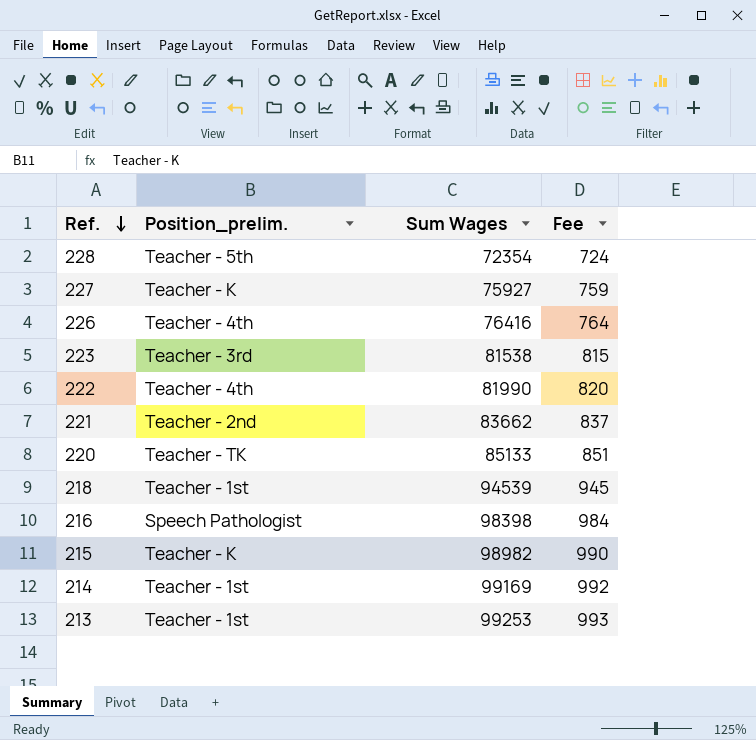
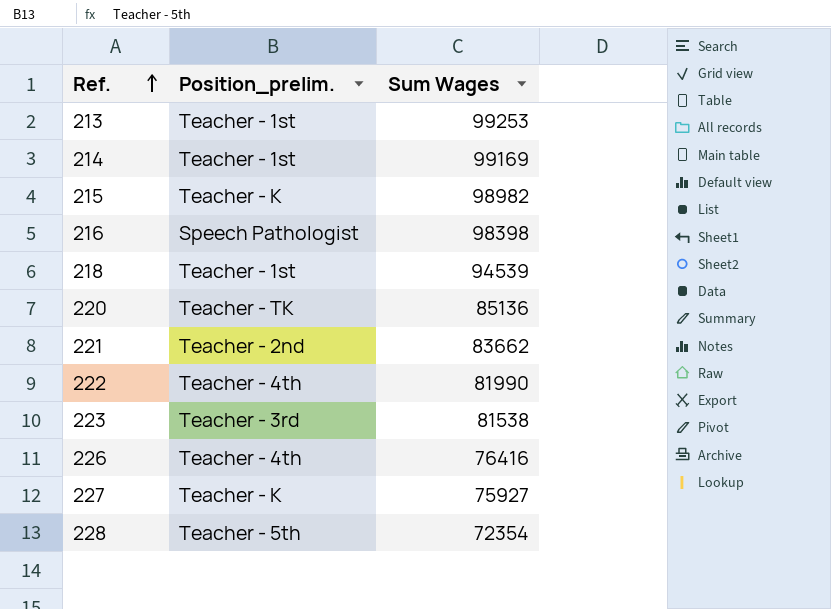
row order: Ref. descending -> Ref. ascending
column Fee | formula: [Sum Wages] * 0.01 -> none
220 | Sum Wages: 85133 -> 85136

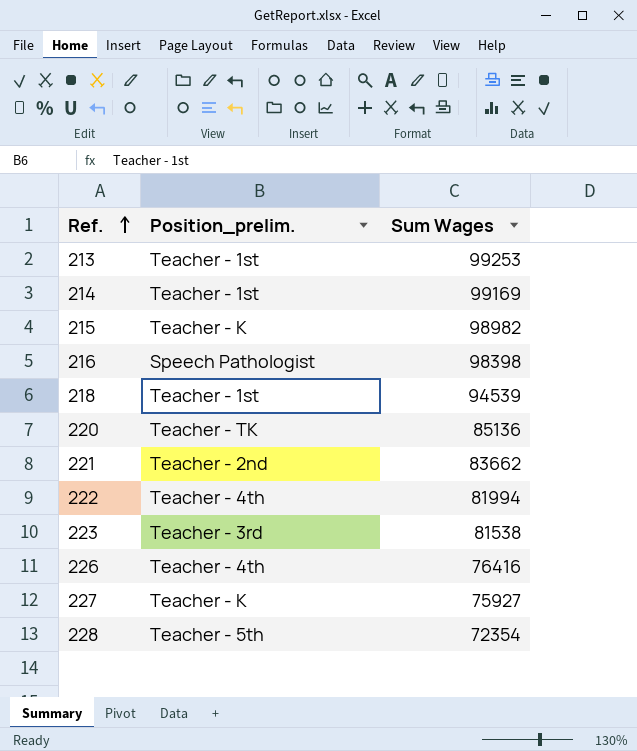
222 | Sum Wages: 81990 -> 81994

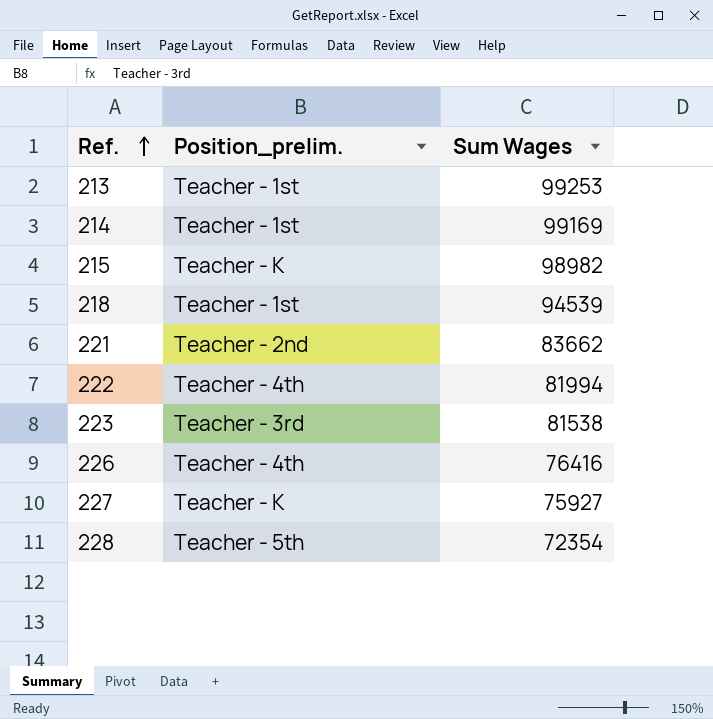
row 216: Speech Pathologist | 98398 -> none
row 220: Teacher - TK | 85136 -> none

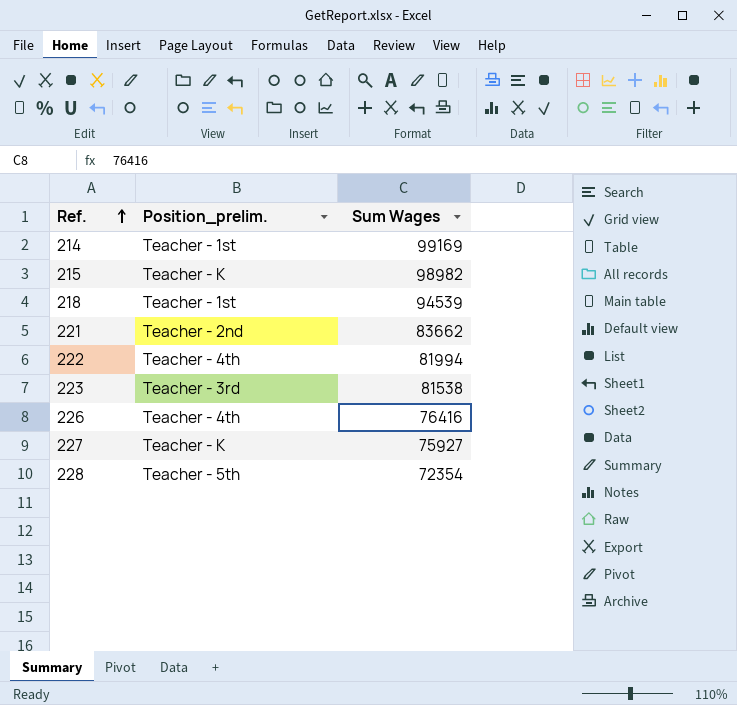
row 213: Teacher - 1st | 99253 -> none

